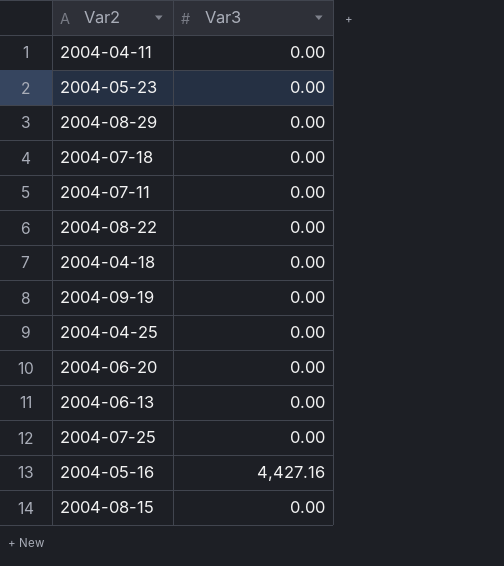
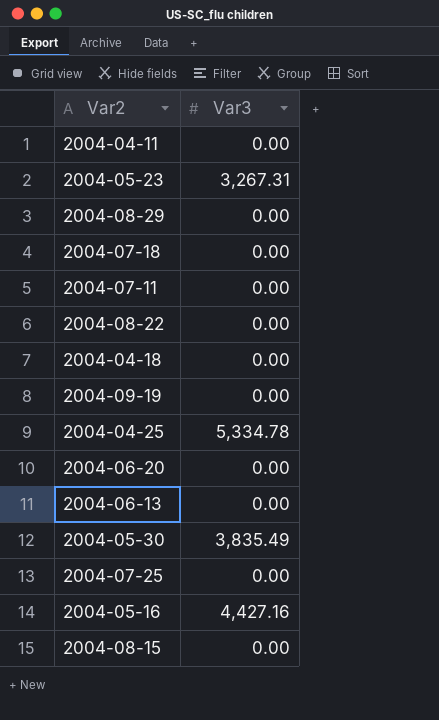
2004-05-23 | Var3: 0.00 -> 3,267.31
2004-04-25 | Var3: 0.00 -> 5,334.78
row 2004-05-30: none -> 3,835.49

